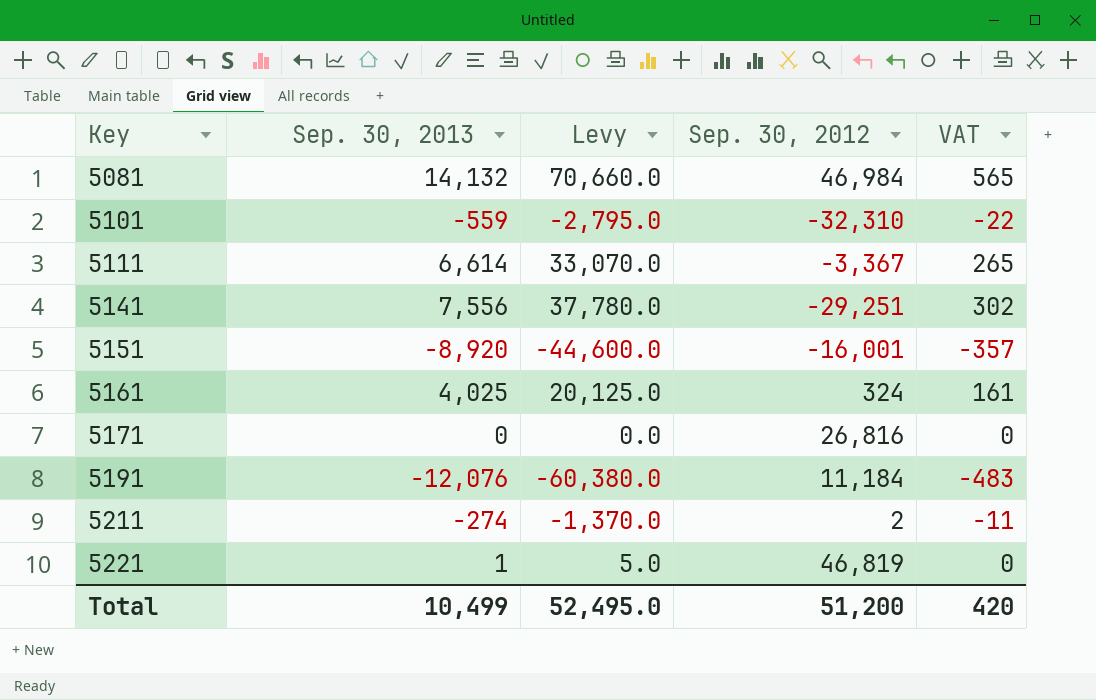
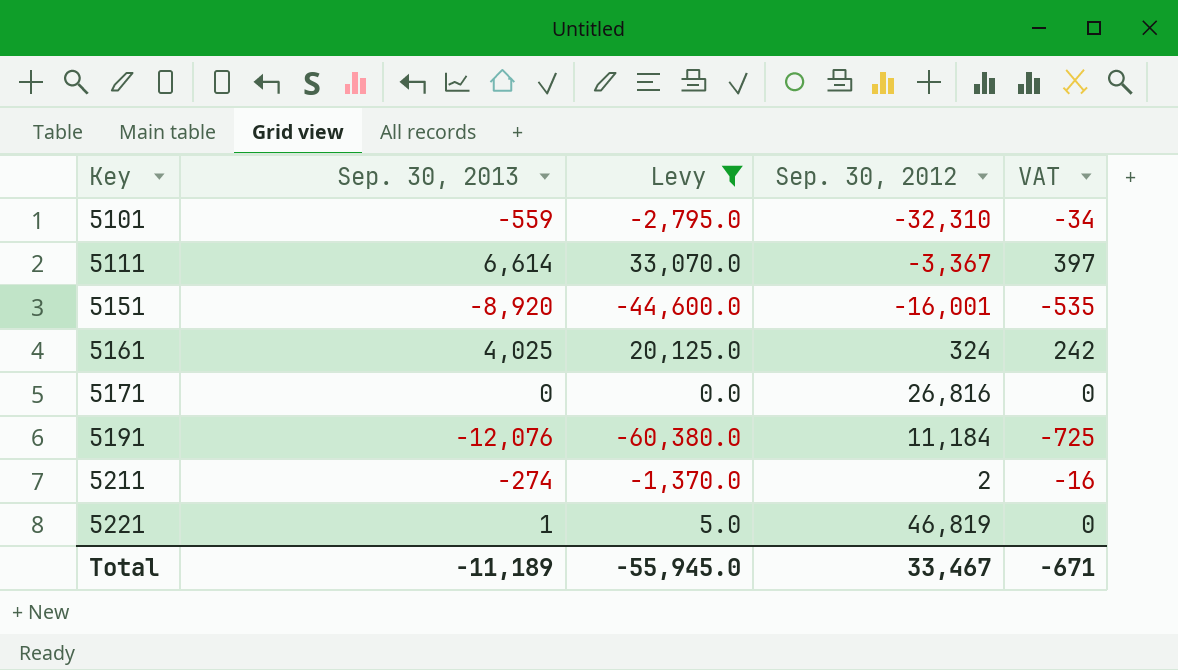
filter: none -> Levy <= 33,070.0
column VAT | formula: [Sep. 30, 2013] * 0.04 -> [Sep. 30, 2013] * 0.06
Total | Sep. 30, 2013: 10,499 -> -11,189
Total | Levy: 52,495.0 -> -55,945.0
Total | Sep. 30, 2012: 51,200 -> 33,467
Total | VAT: 420 -> -671

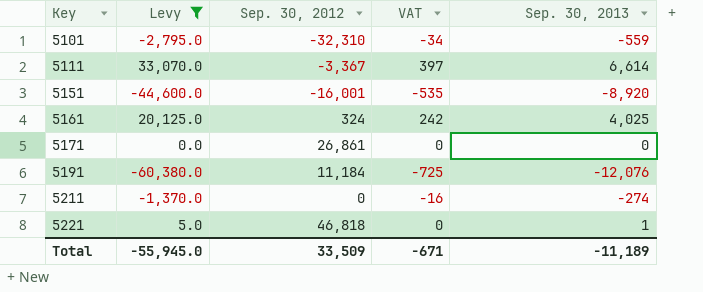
column Sep. 30, 2013 | position: 2 -> 5
5171 | Sep. 30, 2012: 26,816 -> 26,861
5211 | Sep. 30, 2012: 2 -> 0
5221 | Sep. 30, 2012: 46,819 -> 46,818
Total | Sep. 30, 2012: 33,467 -> 33,509

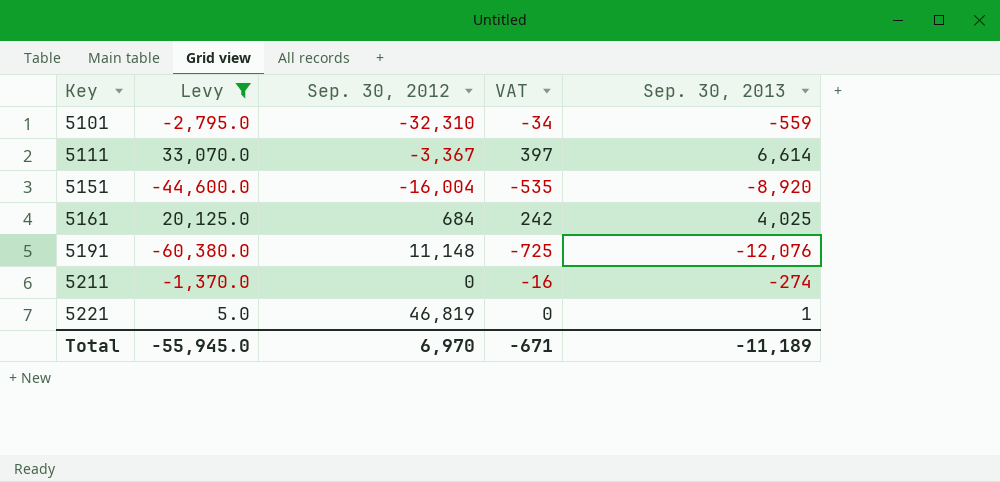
row 5171: 0.0 | 26,861 | 0 | 0 -> none
5151 | Sep. 30, 2012: -16,001 -> -16,004
5161 | Sep. 30, 2012: 324 -> 684
5191 | Sep. 30, 2012: 11,184 -> 11,148
5221 | Sep. 30, 2012: 46,818 -> 46,819
Total | Sep. 30, 2012: 33,509 -> 6,970

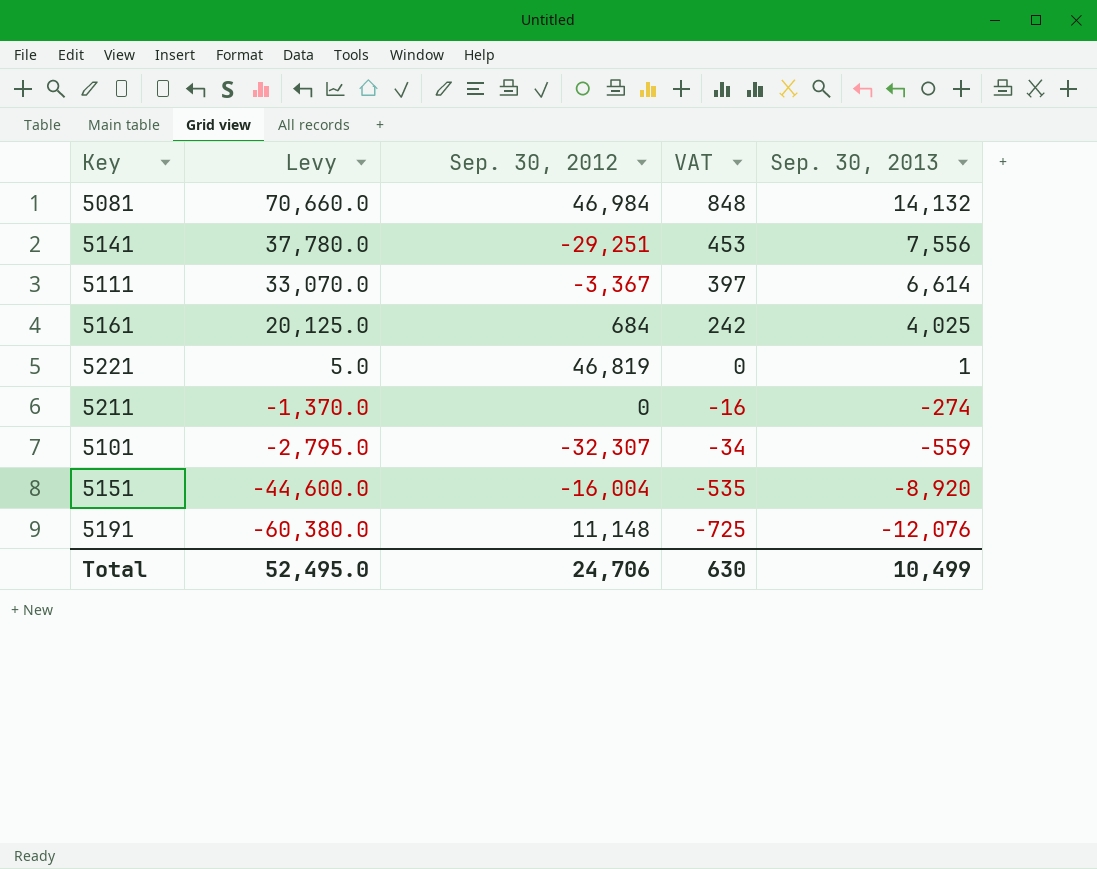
filter: Levy <= 33,070.0 -> none
row order: Key ascending -> Levy descending
5101 | Sep. 30, 2012: -32,310 -> -32,307
Total | Levy: -55,945.0 -> 52,495.0
Total | Sep. 30, 2012: 6,970 -> 24,706
Total | VAT: -671 -> 630
Total | Sep. 30, 2013: -11,189 -> 10,499

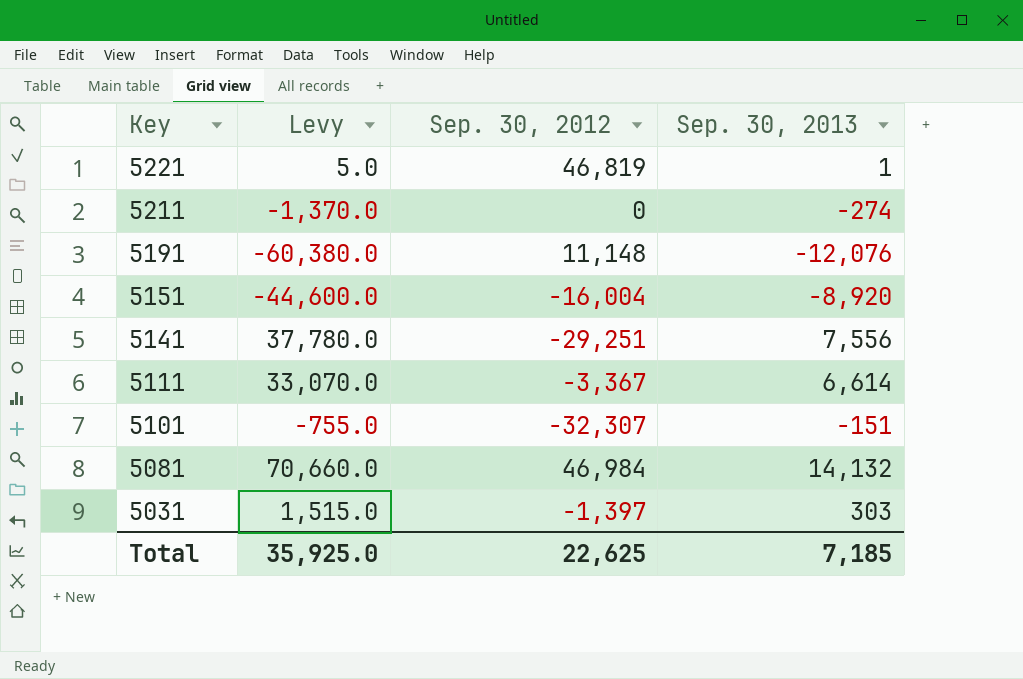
row order: Levy descending -> Key descending
column VAT | formula: [Sep. 30, 2013] * 0.06 -> none
row 5161: 20,125.0 | 684 | 242 | 4,025 -> none
5101 | Levy: -2,795.0 -> -755.0
5101 | Sep. 30, 2013: -559 -> -151
row 5031: none -> 1,515.0 | -1,397 | 303
Total | Levy: 52,495.0 -> 35,925.0
Total | Sep. 30, 2012: 24,706 -> 22,625
Total | Sep. 30, 2013: 10,499 -> 7,185

